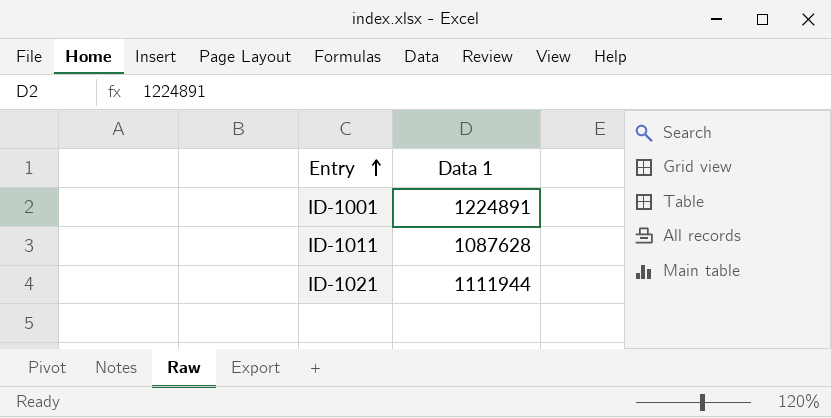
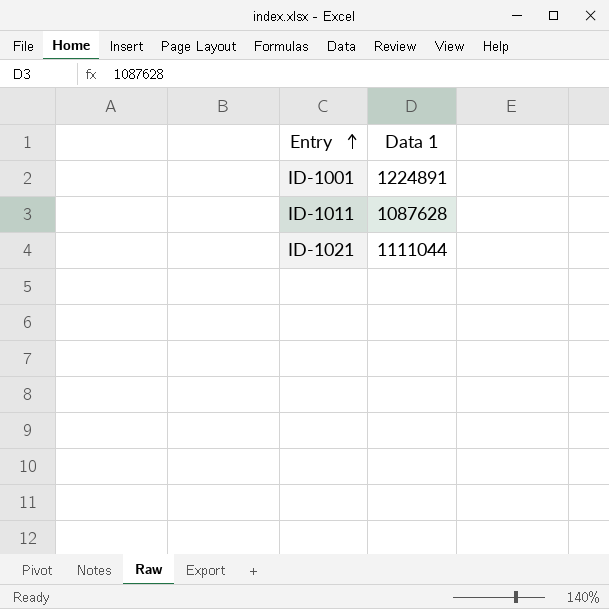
ID-1021 | Data 1: 1111944 -> 1111044

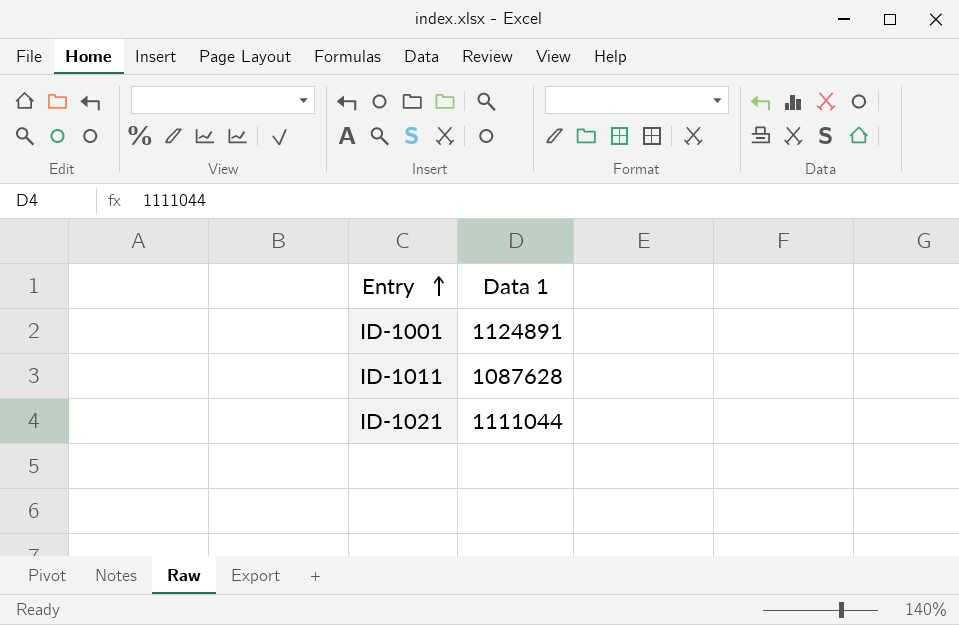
ID-1001 | Data 1: 1224891 -> 1124891

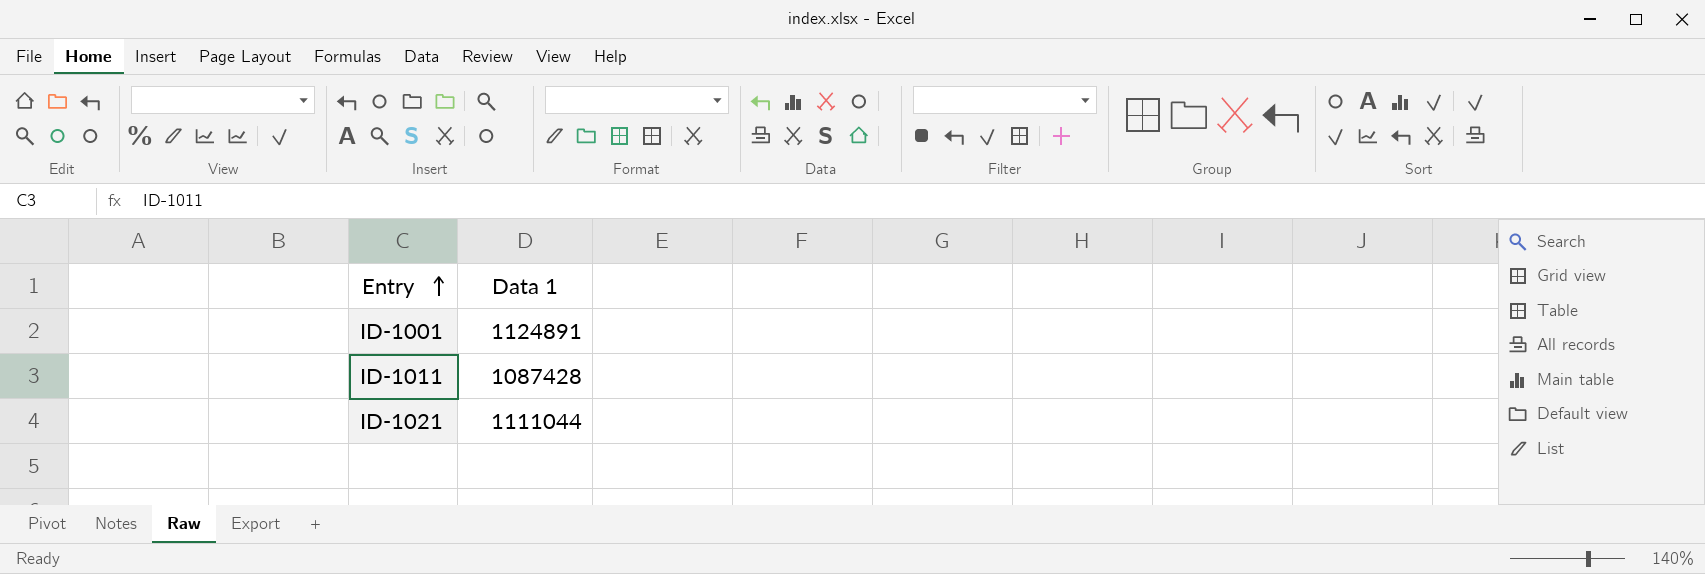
ID-1011 | Data 1: 1087628 -> 1087428

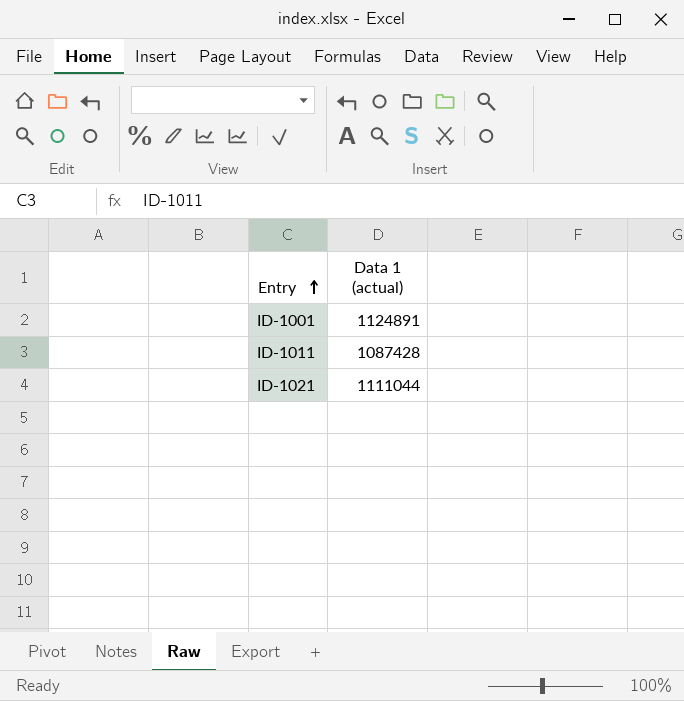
column name: Data 1 -> Data 1 (actual)

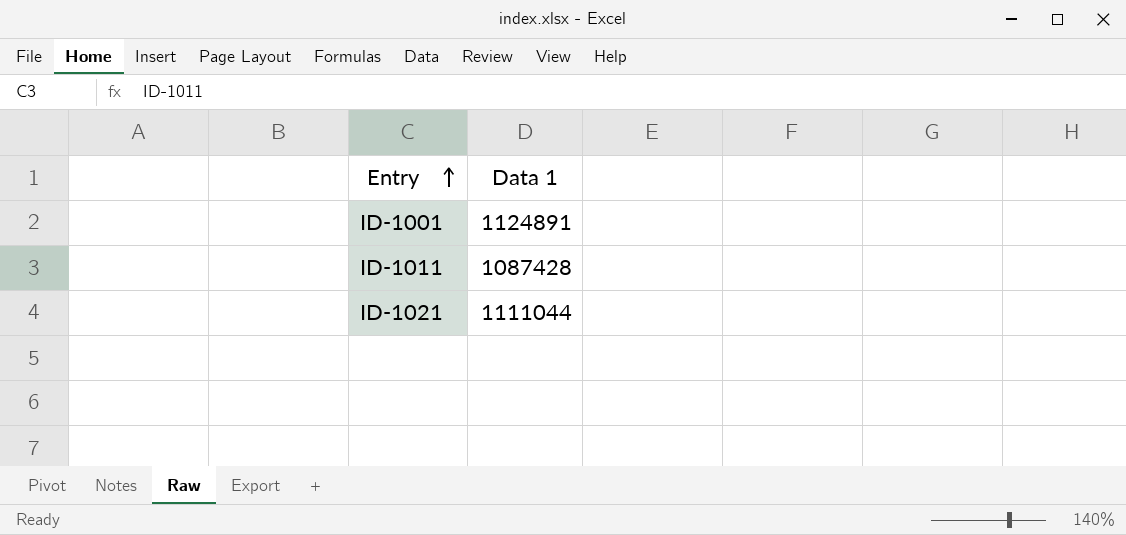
column name: Data 1 (actual) -> Data 1

